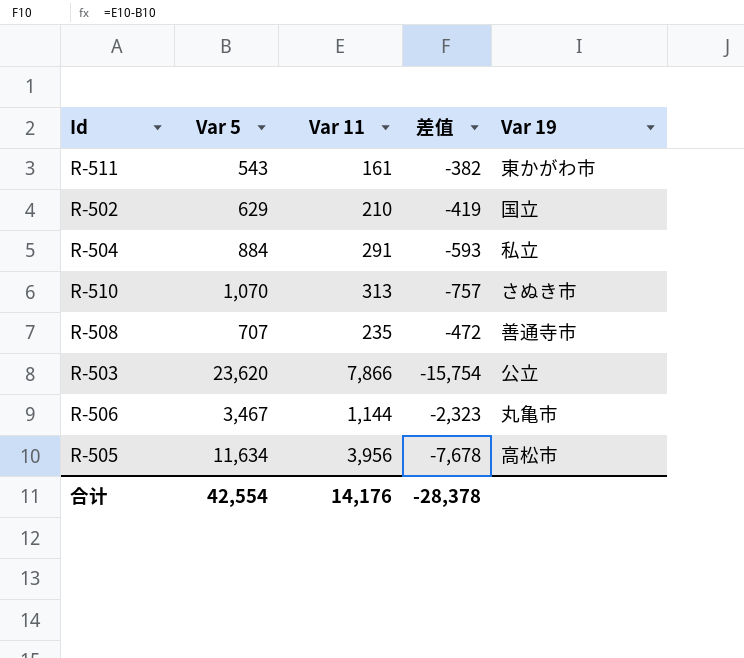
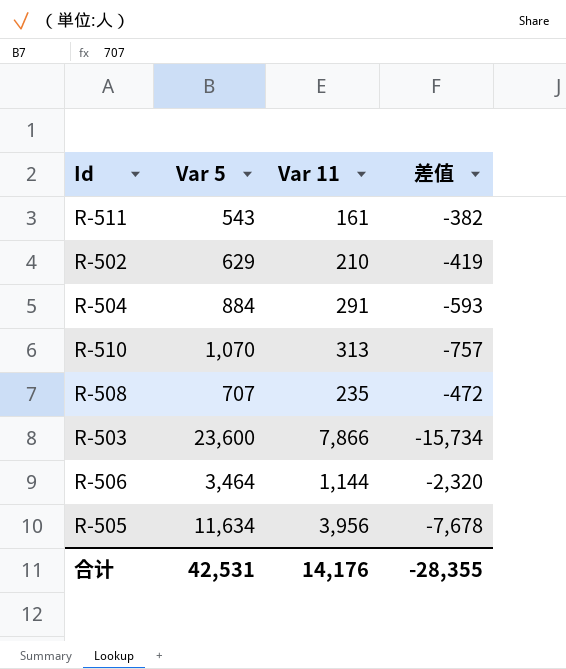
column Var 19 | position: 5 -> none
R-503 | Var 5: 23,620 -> 23,600
R-503 | 差值: -15,754 -> -15,734
R-506 | Var 5: 3,467 -> 3,464
R-506 | 差值: -2,323 -> -2,320
合计 | Var 5: 42,554 -> 42,531
合计 | 差值: -28,378 -> -28,355

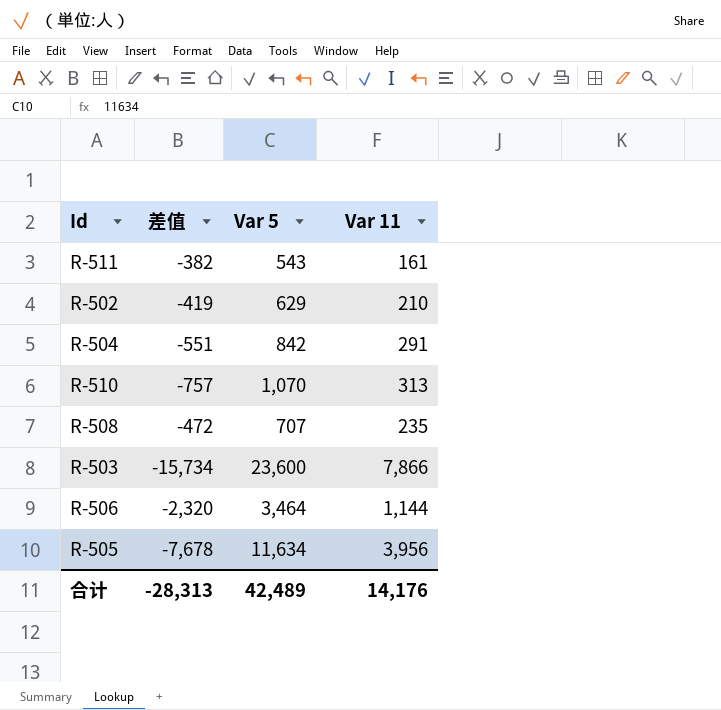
column 差值 | position: 4 -> 2
R-504 | 差值: -593 -> -551
R-504 | Var 5: 884 -> 842
合计 | 差值: -28,355 -> -28,313
合计 | Var 5: 42,531 -> 42,489

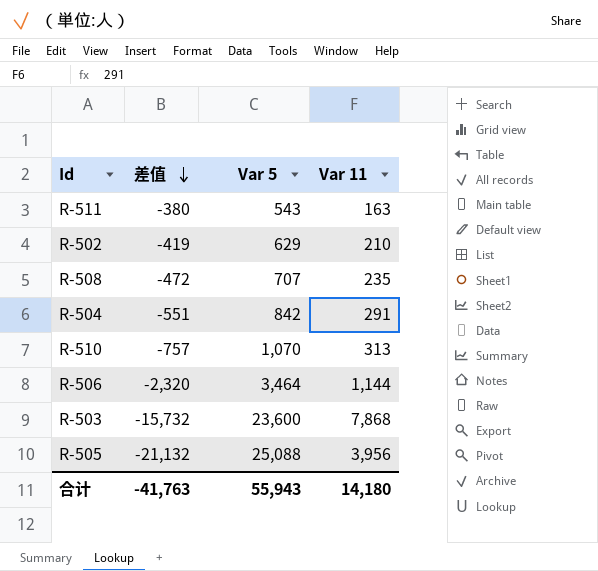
row order: none -> 差值 descending
R-511 | 差值: -382 -> -380
R-511 | Var 11: 161 -> 163
R-503 | 差值: -15,734 -> -15,732
R-503 | Var 11: 7,866 -> 7,868
R-505 | 差值: -7,678 -> -21,132
R-505 | Var 5: 11,634 -> 25,088
合计 | 差值: -28,313 -> -41,763
合计 | Var 5: 42,489 -> 55,943
合计 | Var 11: 14,176 -> 14,180

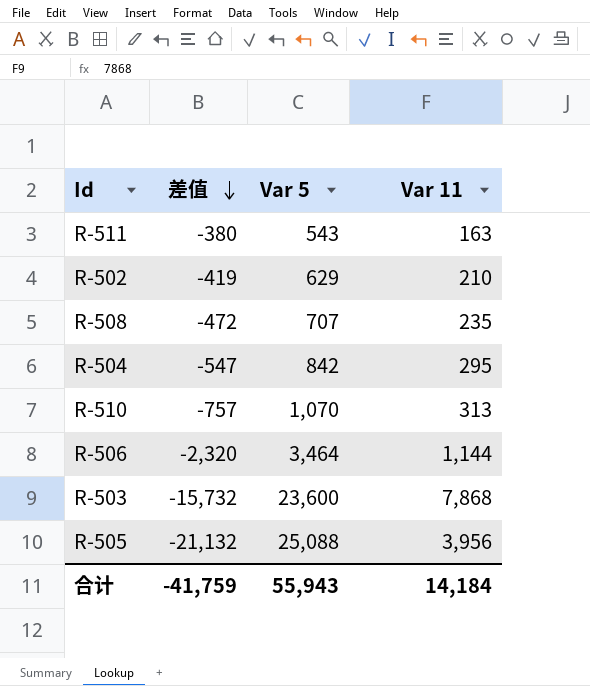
R-504 | 差值: -551 -> -547
R-504 | Var 11: 291 -> 295
合计 | 差值: -41,763 -> -41,759
合计 | Var 11: 14,180 -> 14,184

